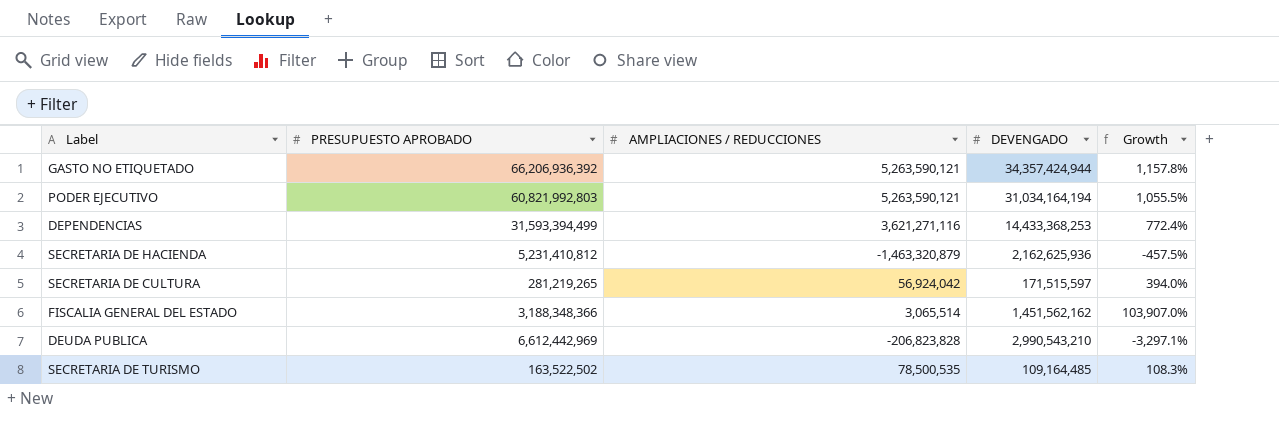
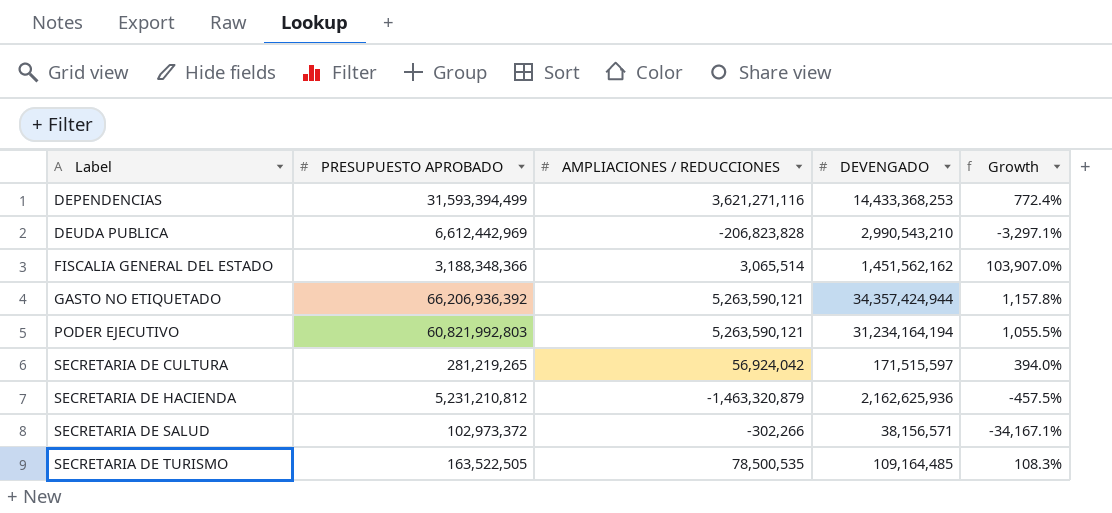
row order: none -> Label ascending
PODER EJECUTIVO | DEVENGADO: 31,034,164,194 -> 31,234,164,194
SECRETARIA DE HACIENDA | PRESUPUESTO APROBADO: 5,231,410,812 -> 5,231,210,812
row SECRETARIA DE SALUD: none -> 102,973,372 | -302,266 | 38,156,571 | -34,167.1%
SECRETARIA DE TURISMO | PRESUPUESTO APROBADO: 163,522,502 -> 163,522,505

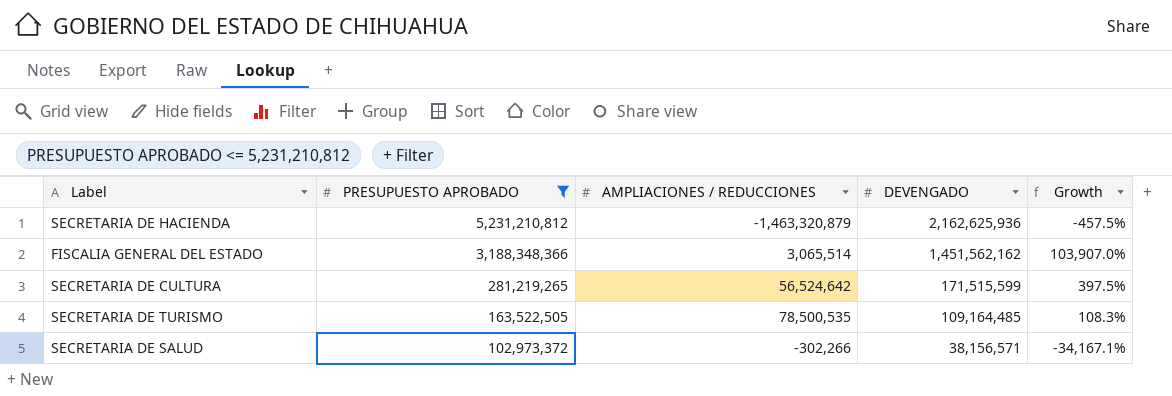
filter: none -> PRESUPUESTO APROBADO <= 5,231,210,812
row order: Label ascending -> PRESUPUESTO APROBADO descending
SECRETARIA DE CULTURA | AMPLIACIONES / REDUCCIONES: 56,924,042 -> 56,524,642
SECRETARIA DE CULTURA | DEVENGADO: 171,515,597 -> 171,515,599
SECRETARIA DE CULTURA | Growth: 394.0% -> 397.5%

